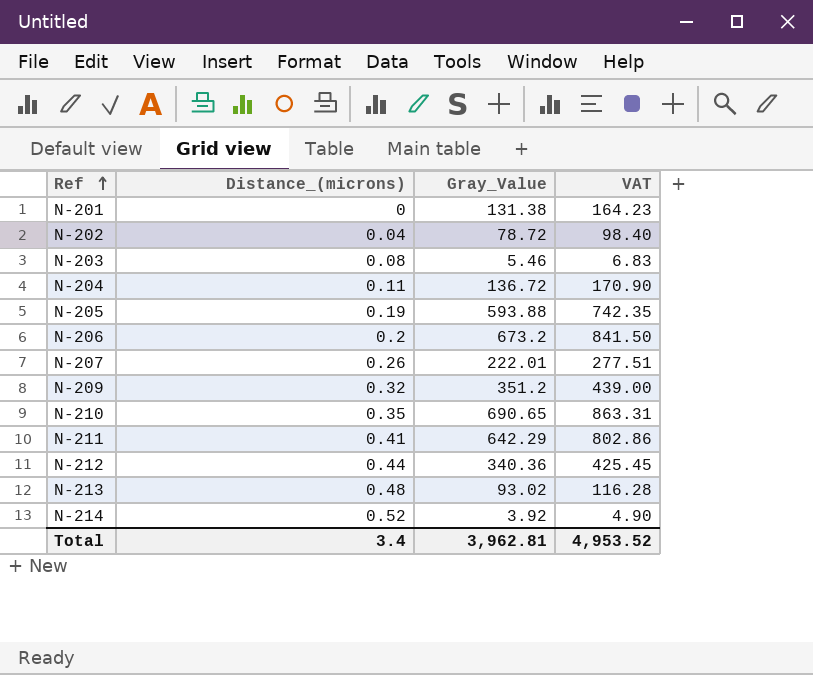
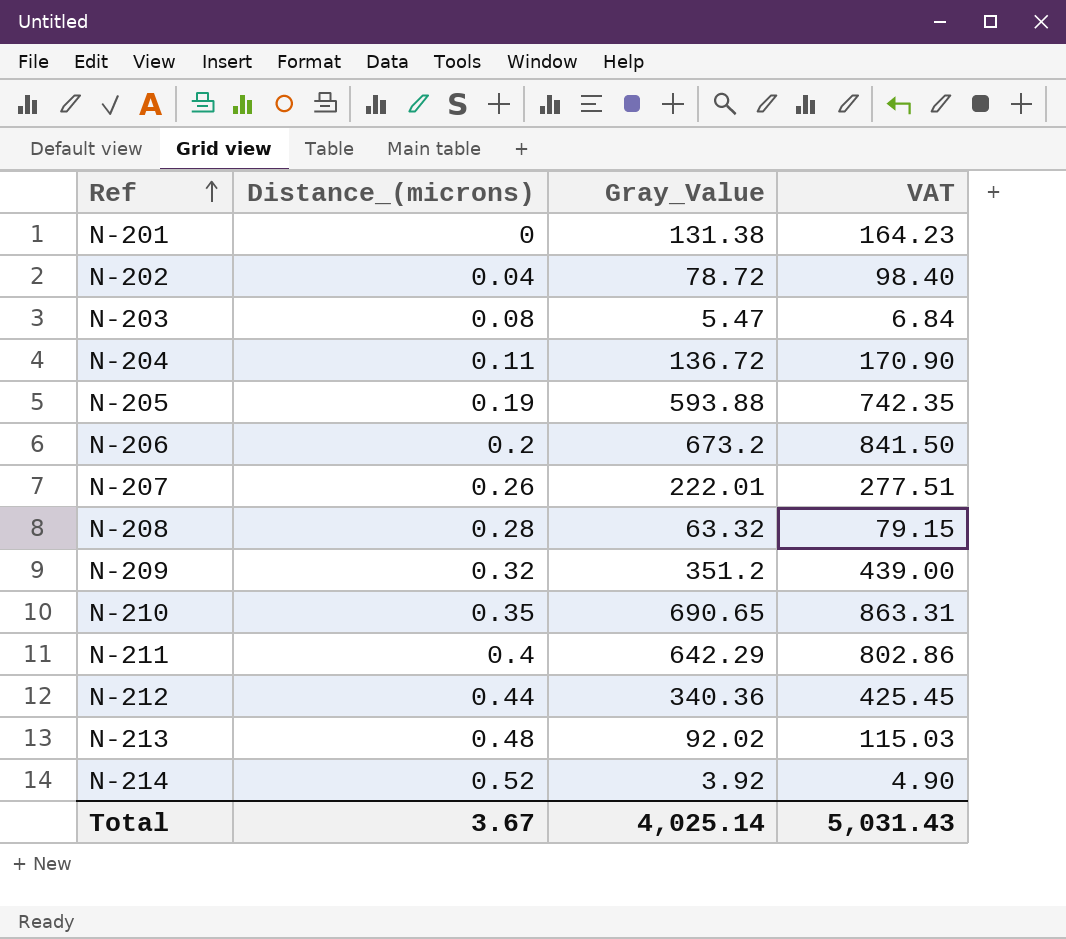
N-203 | Gray_Value: 5.46 -> 5.47
N-203 | VAT: 6.83 -> 6.84
row N-208: none -> 0.28 | 63.32 | 79.15
N-211 | Distance_(microns): 0.41 -> 0.4
N-213 | Gray_Value: 93.02 -> 92.02
N-213 | VAT: 116.28 -> 115.03
Total | Distance_(microns): 3.4 -> 3.67
Total | Gray_Value: 3,962.81 -> 4,025.14
Total | VAT: 4,953.52 -> 5,031.43

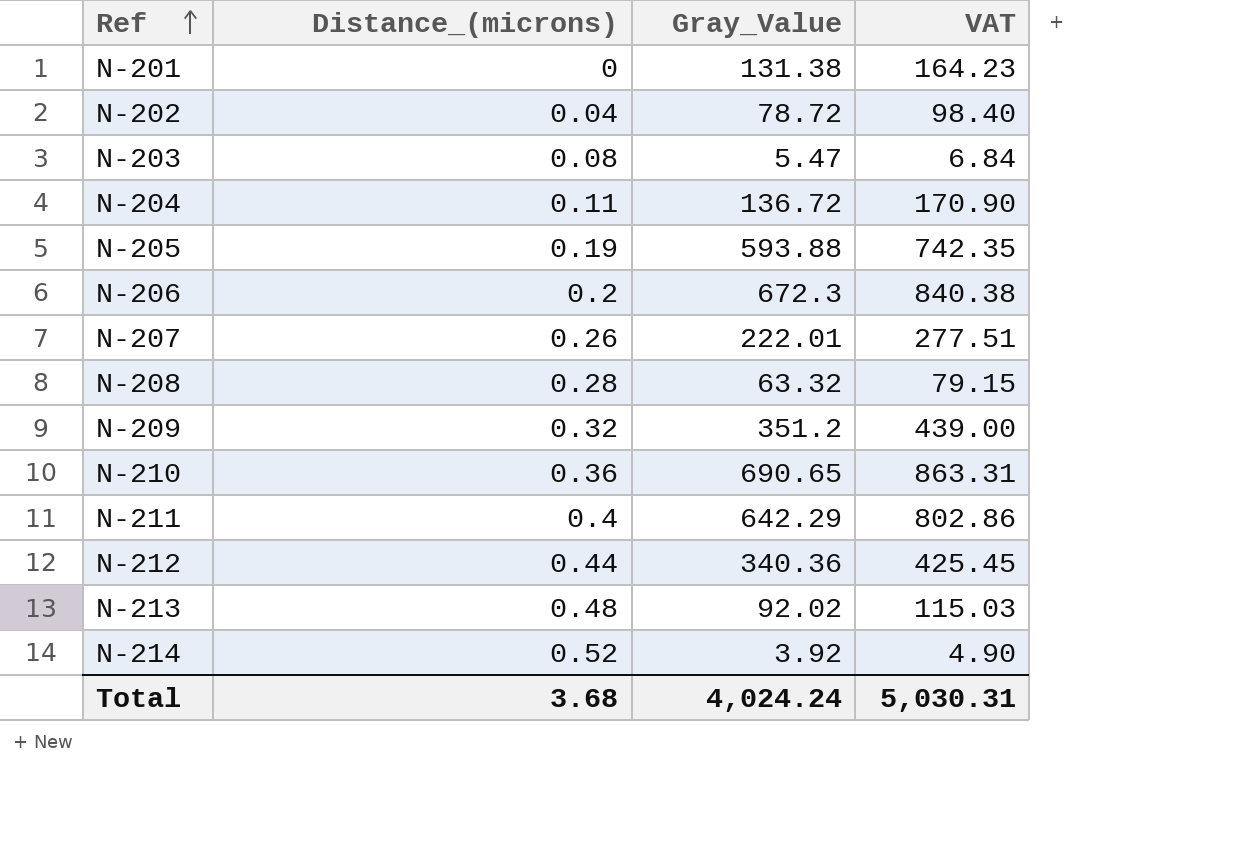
N-206 | Gray_Value: 673.2 -> 672.3
N-206 | VAT: 841.50 -> 840.38
N-210 | Distance_(microns): 0.35 -> 0.36
Total | Distance_(microns): 3.67 -> 3.68
Total | Gray_Value: 4,025.14 -> 4,024.24
Total | VAT: 5,031.43 -> 5,030.31

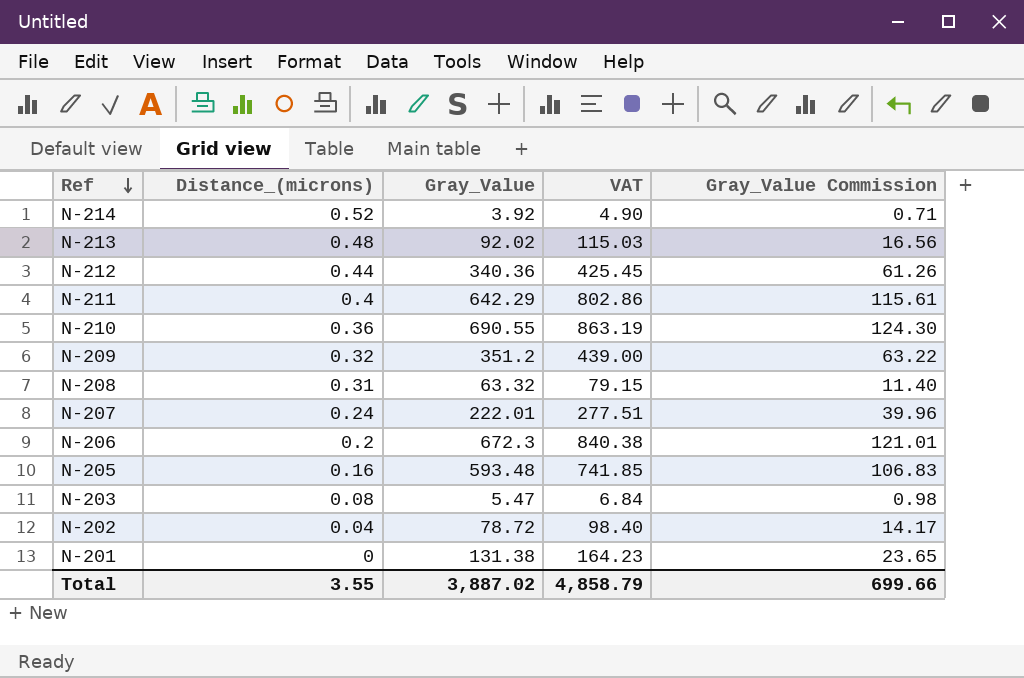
row order: Ref ascending -> Ref descending
column Gray_Value Commission | formula: none -> [Gray_Value] * 0.18
row N-204: 0.11 | 136.72 | 170.90 -> none
N-210 | Gray_Value: 690.65 -> 690.55
N-210 | VAT: 863.31 -> 863.19
N-208 | Distance_(microns): 0.28 -> 0.31
N-207 | Distance_(microns): 0.26 -> 0.24
N-205 | Distance_(microns): 0.19 -> 0.16
N-205 | Gray_Value: 593.88 -> 593.48
N-205 | VAT: 742.35 -> 741.85
Total | Distance_(microns): 3.68 -> 3.55
Total | Gray_Value: 4,024.24 -> 3,887.02
Total | VAT: 5,030.31 -> 4,858.79

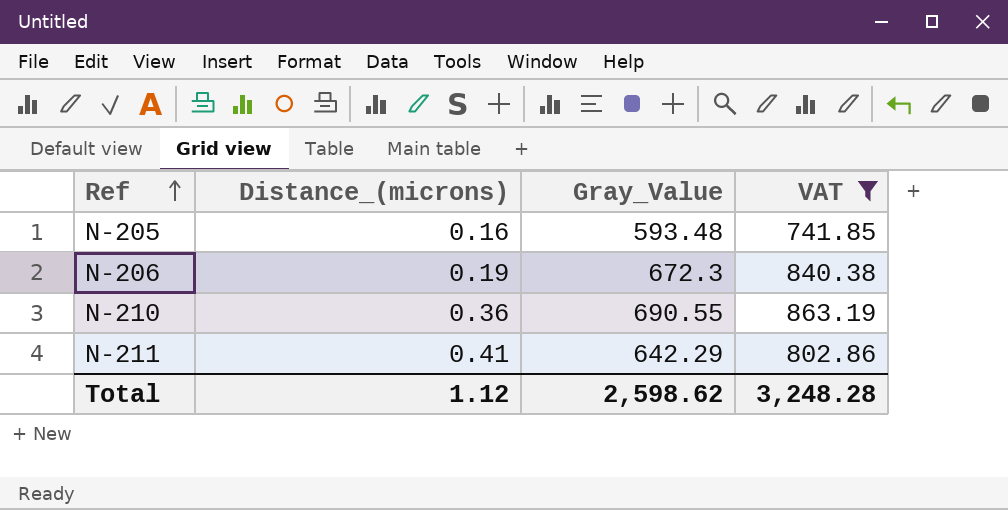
filter: none -> VAT >= 741.85
row order: Ref descending -> Ref ascending
column Gray_Value Commission | formula: [Gray_Value] * 0.18 -> none
N-206 | Distance_(microns): 0.2 -> 0.19
N-211 | Distance_(microns): 0.4 -> 0.41
Total | Distance_(microns): 3.55 -> 1.12
Total | Gray_Value: 3,887.02 -> 2,598.62
Total | VAT: 4,858.79 -> 3,248.28

